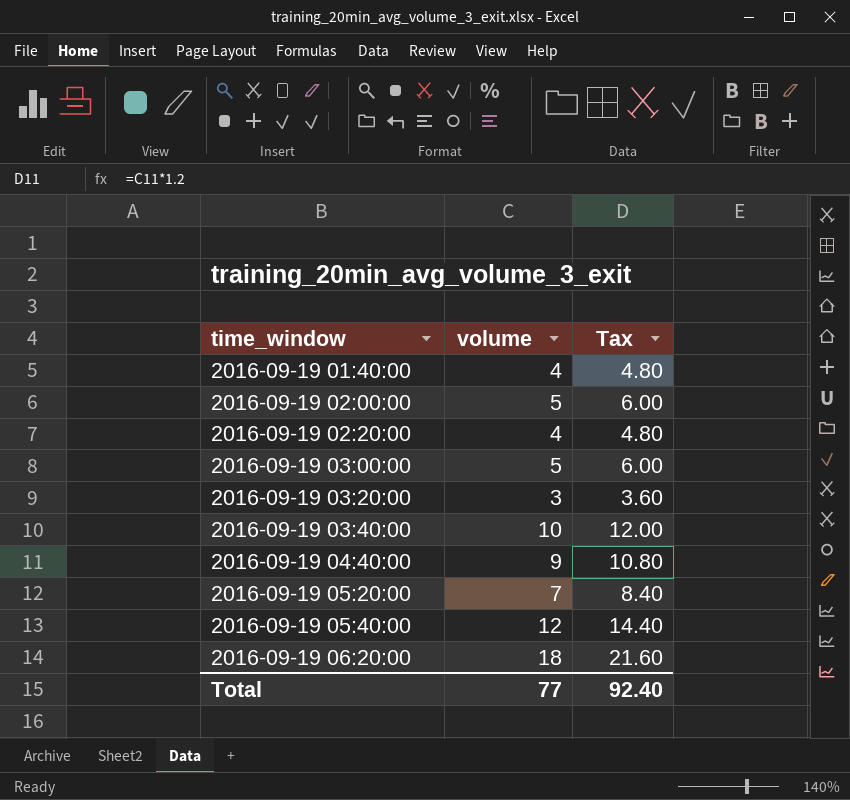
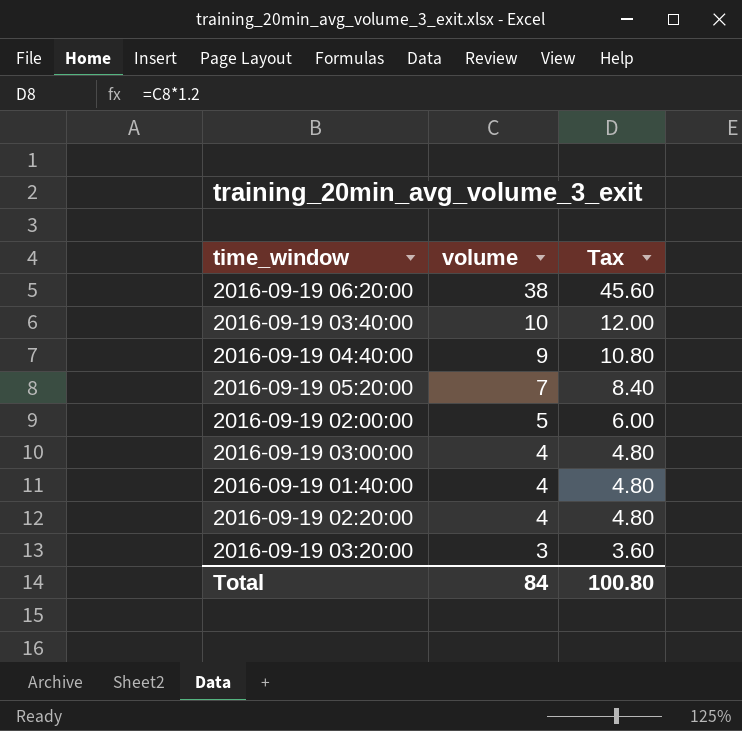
row order: time_window ascending -> volume descending
row 2016-09-19 05:40:00: 12 | 14.40 -> none
2016-09-19 06:20:00 | volume: 18 -> 38
2016-09-19 06:20:00 | Tax: 21.60 -> 45.60
2016-09-19 03:00:00 | volume: 5 -> 4
2016-09-19 03:00:00 | Tax: 6.00 -> 4.80
Total | volume: 77 -> 84
Total | Tax: 92.40 -> 100.80

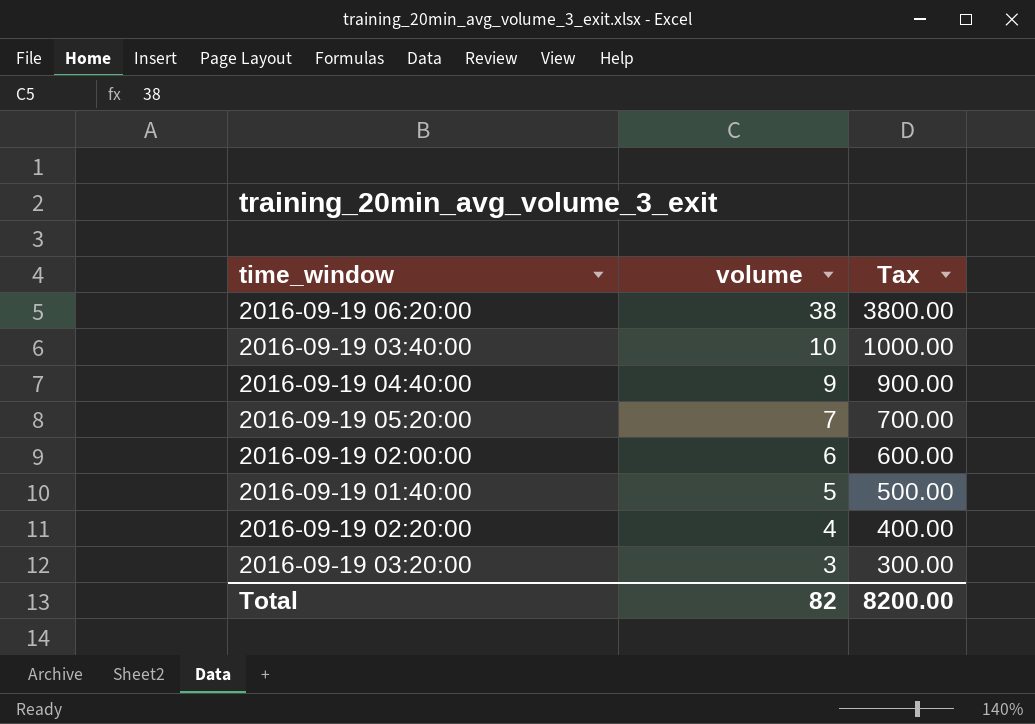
column Tax | formula: [volume] * 1.2 -> [volume] * 100
row 2016-09-19 03:00:00: 4 | 4.80 -> none
2016-09-19 02:00:00 | volume: 5 -> 6
2016-09-19 01:40:00 | volume: 4 -> 5
Total | volume: 84 -> 82
Total | Tax: 100.80 -> 8200.00

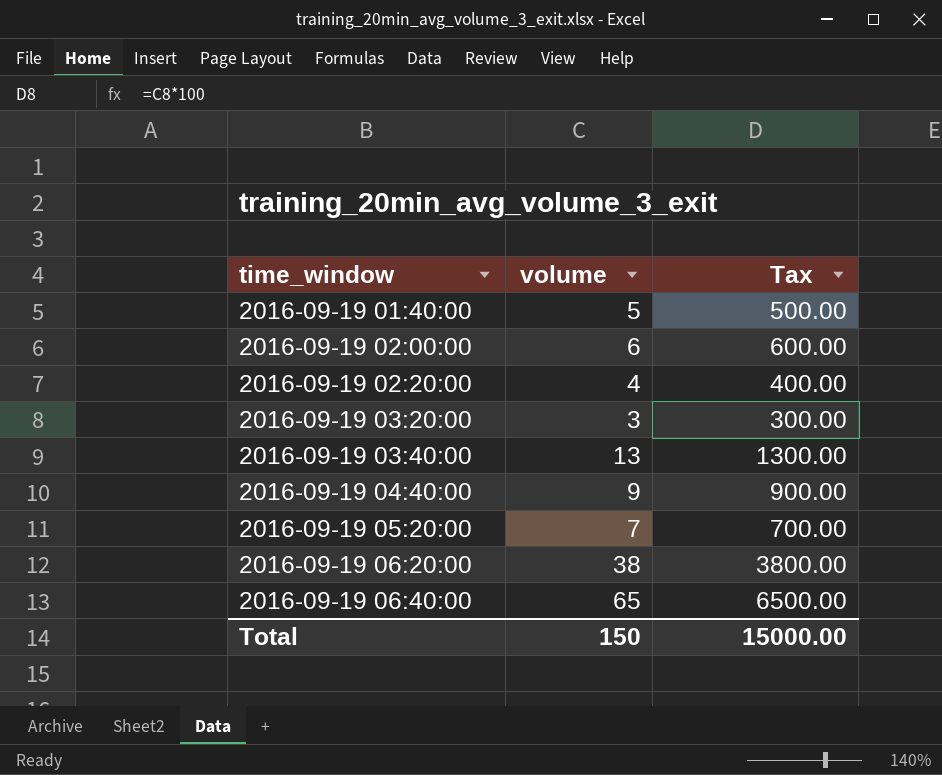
row order: volume descending -> time_window ascending
2016-09-19 03:40:00 | volume: 10 -> 13
2016-09-19 03:40:00 | Tax: 1000.00 -> 1300.00
row 2016-09-19 06:40:00: none -> 65 | 6500.00
Total | volume: 82 -> 150
Total | Tax: 8200.00 -> 15000.00

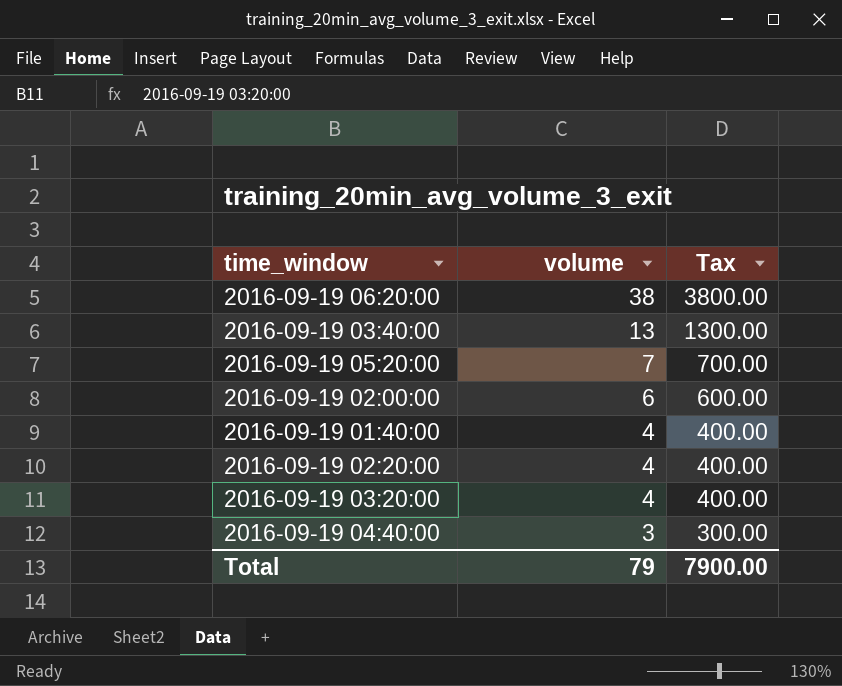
row order: time_window ascending -> volume descending
row 2016-09-19 06:40:00: 65 | 6500.00 -> none
2016-09-19 01:40:00 | volume: 5 -> 4
2016-09-19 01:40:00 | Tax: 500.00 -> 400.00
2016-09-19 03:20:00 | volume: 3 -> 4
2016-09-19 03:20:00 | Tax: 300.00 -> 400.00
2016-09-19 04:40:00 | volume: 9 -> 3
2016-09-19 04:40:00 | Tax: 900.00 -> 300.00
Total | volume: 150 -> 79
Total | Tax: 15000.00 -> 7900.00

